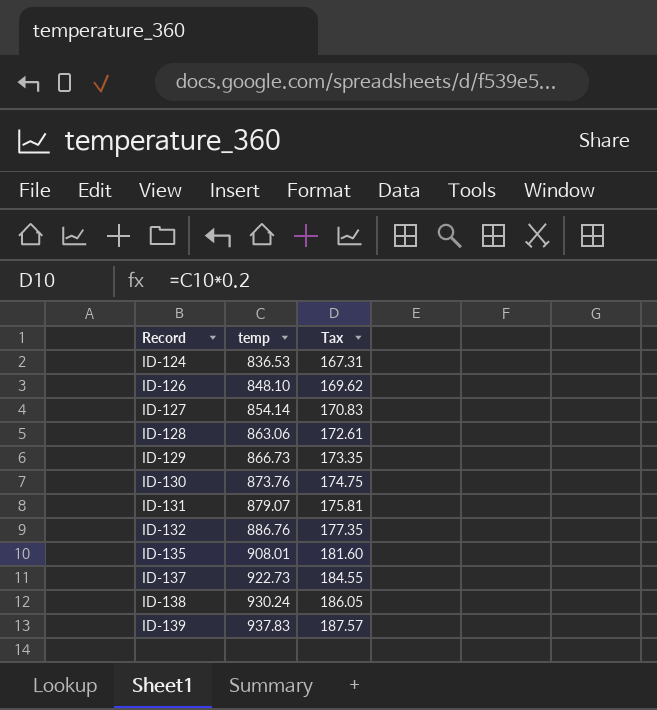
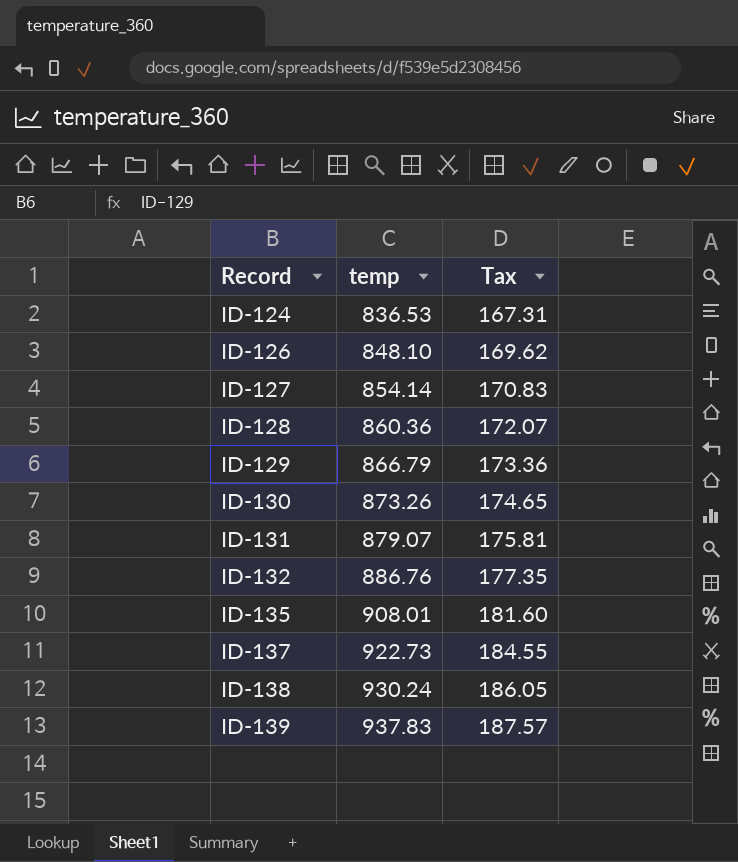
ID-128 | temp: 863.06 -> 860.36
ID-128 | Tax: 172.61 -> 172.07
ID-129 | temp: 866.73 -> 866.79
ID-129 | Tax: 173.35 -> 173.36
ID-130 | temp: 873.76 -> 873.26
ID-130 | Tax: 174.75 -> 174.65

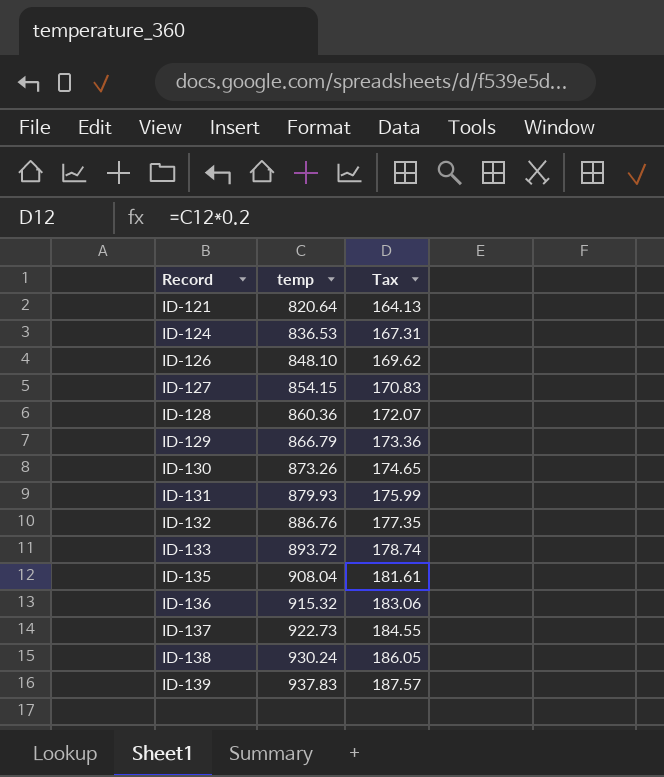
row ID-121: none -> 820.64 | 164.13
ID-127 | temp: 854.14 -> 854.15
ID-131 | temp: 879.07 -> 879.93
ID-131 | Tax: 175.81 -> 175.99
row ID-133: none -> 893.72 | 178.74
ID-135 | temp: 908.01 -> 908.04
ID-135 | Tax: 181.60 -> 181.61
row ID-136: none -> 915.32 | 183.06

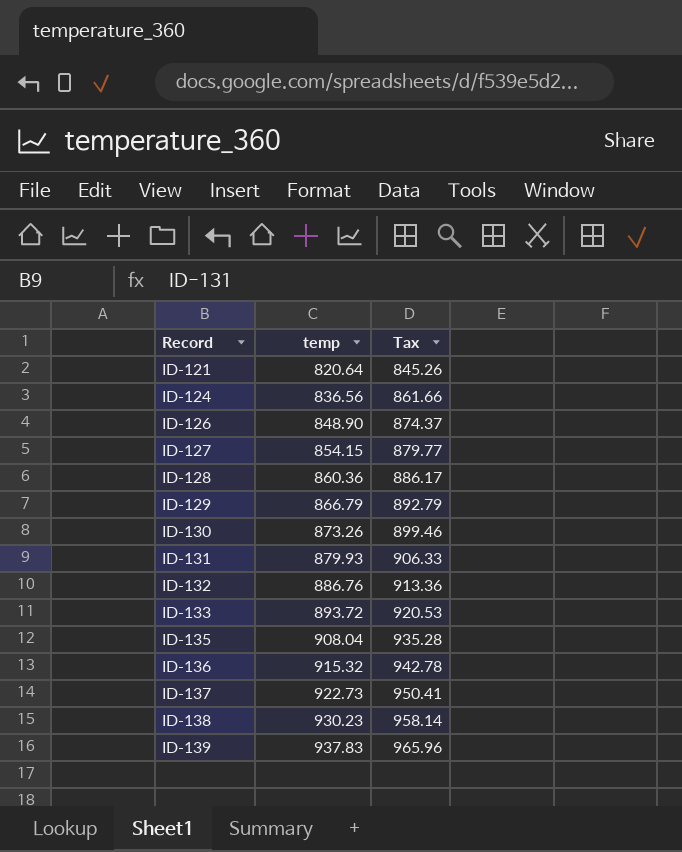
column Tax | formula: [temp] * 0.2 -> [temp] * 1.03
ID-124 | temp: 836.53 -> 836.56
ID-126 | temp: 848.10 -> 848.90
ID-138 | temp: 930.24 -> 930.23

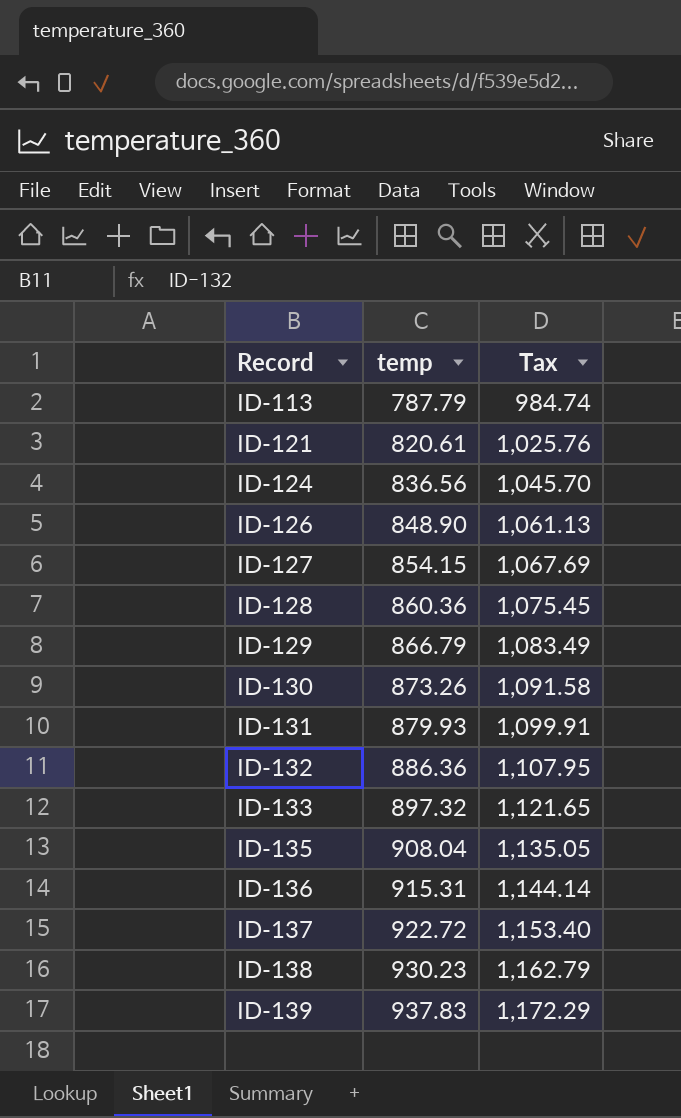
column Tax | formula: [temp] * 1.03 -> [temp] * 1.25
row ID-113: none -> 787.79 | 984.74
ID-121 | temp: 820.64 -> 820.61
ID-132 | temp: 886.76 -> 886.36
ID-133 | temp: 893.72 -> 897.32
ID-136 | temp: 915.32 -> 915.31
ID-137 | temp: 922.73 -> 922.72

